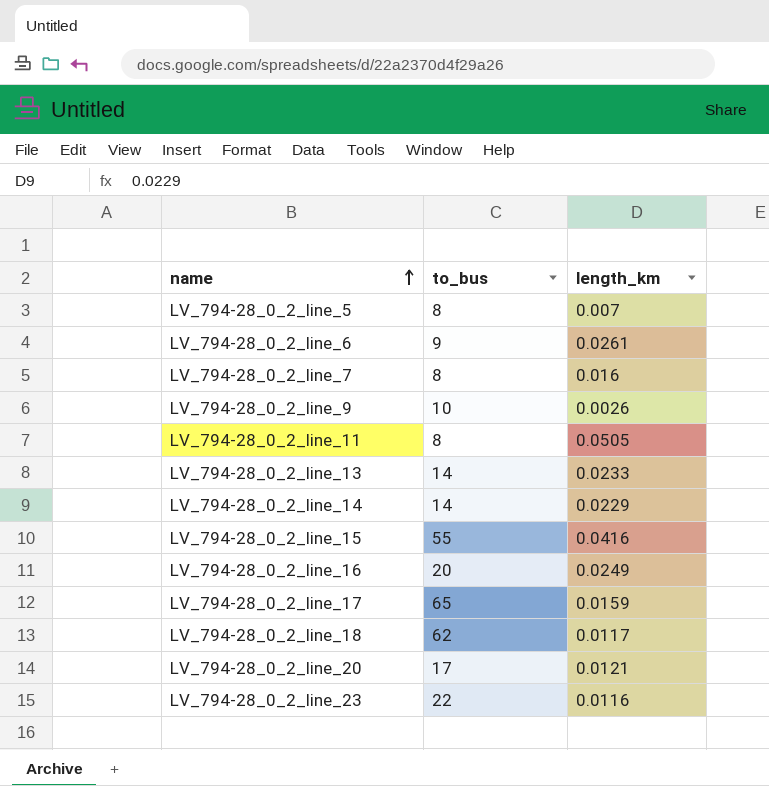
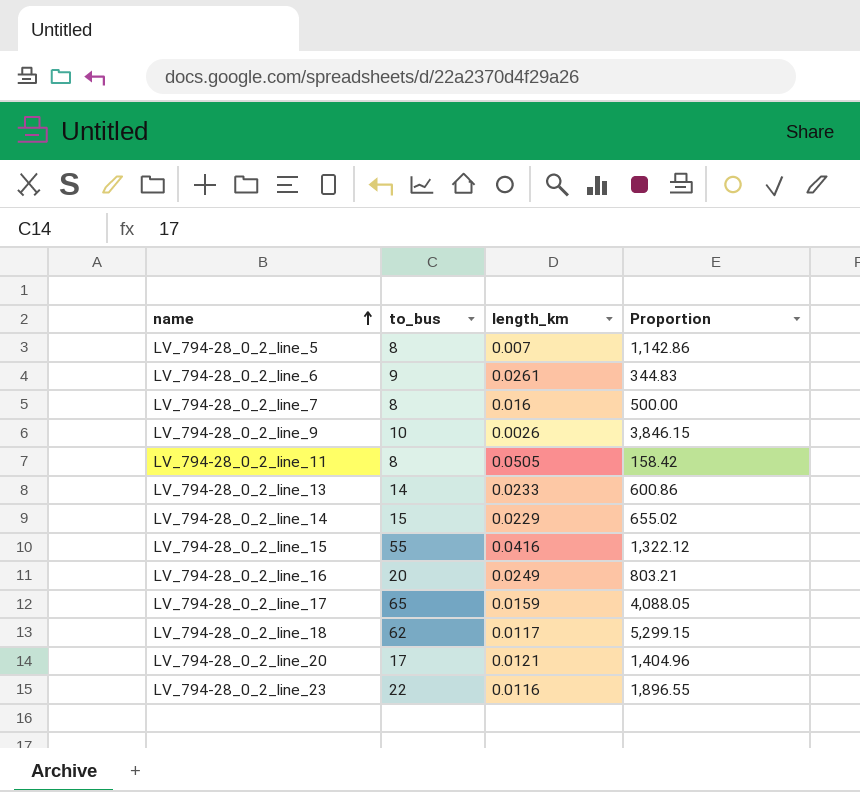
column Proportion | formula: none -> [to_bus] / [length_km]
LV_794-28_0_2_line_14 | to_bus: 14 -> 15

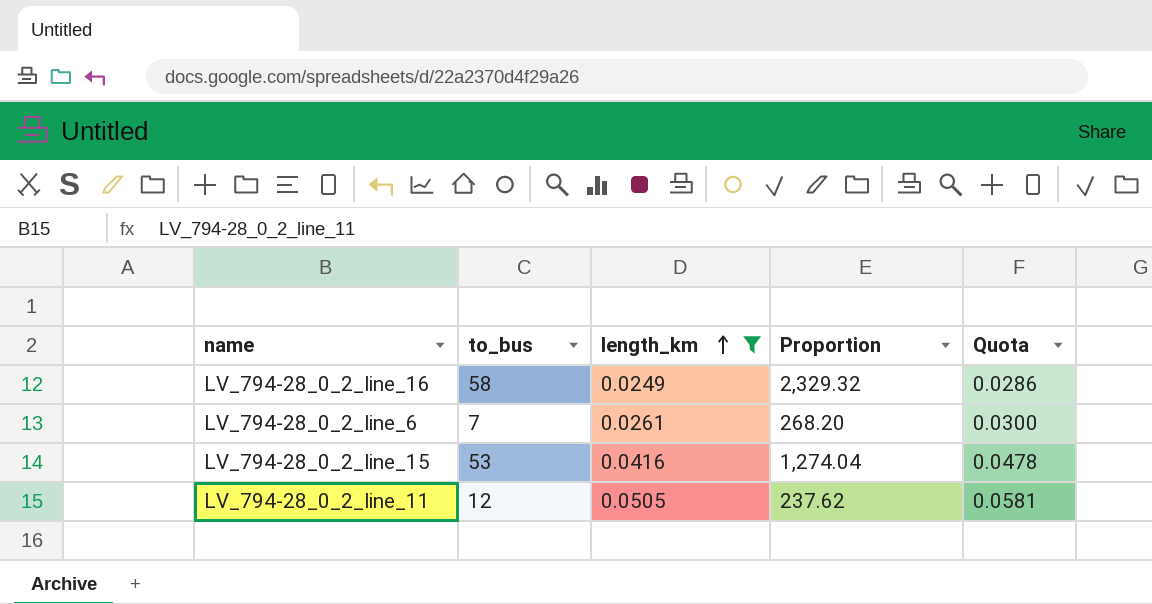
filter: none -> length_km >= 0.0249
row order: name ascending -> length_km ascending
column Quota | formula: none -> [length_km] * 1.15
LV_794-28_0_2_line_16 | to_bus: 20 -> 58
LV_794-28_0_2_line_16 | Proportion: 803.21 -> 2,329.32
LV_794-28_0_2_line_6 | to_bus: 9 -> 7
LV_794-28_0_2_line_6 | Proportion: 344.83 -> 268.20
LV_794-28_0_2_line_15 | to_bus: 55 -> 53
LV_794-28_0_2_line_15 | Proportion: 1,322.12 -> 1,274.04
LV_794-28_0_2_line_11 | to_bus: 8 -> 12
LV_794-28_0_2_line_11 | Proportion: 158.42 -> 237.62

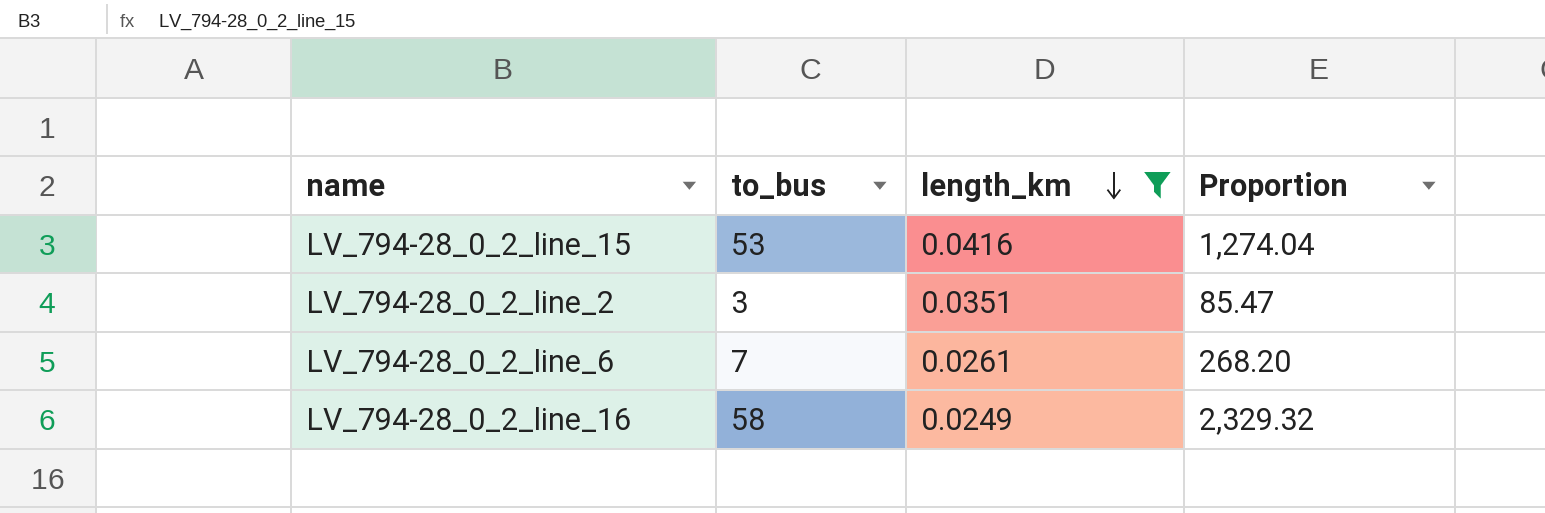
row order: length_km ascending -> length_km descending
column Quota | formula: [length_km] * 1.15 -> none
row LV_794-28_0_2_line_11: 12 | 0.0505 | 237.62 | 0.0581 -> none
row LV_794-28_0_2_line_2: none -> 3 | 0.0351 | 85.47

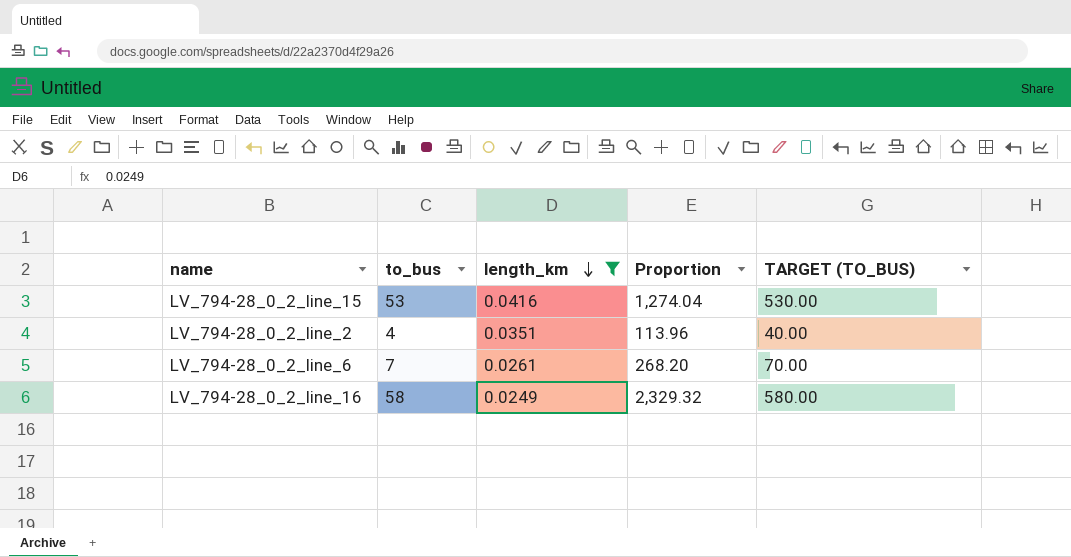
column TARGET (TO_BUS) | formula: none -> [to_bus] * 10
LV_794-28_0_2_line_2 | to_bus: 3 -> 4
LV_794-28_0_2_line_2 | Proportion: 85.47 -> 113.96

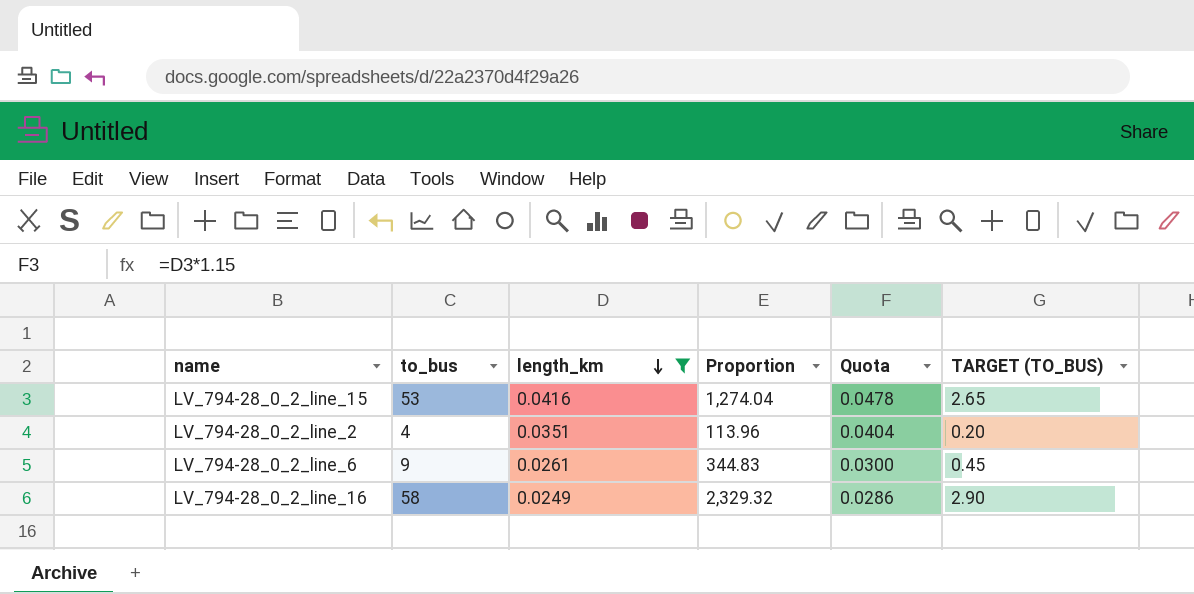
column Quota | formula: none -> [length_km] * 1.15
column TARGET (TO_BUS) | formula: [to_bus] * 10 -> [to_bus] * 0.05
LV_794-28_0_2_line_6 | to_bus: 7 -> 9
LV_794-28_0_2_line_6 | Proportion: 268.20 -> 344.83

